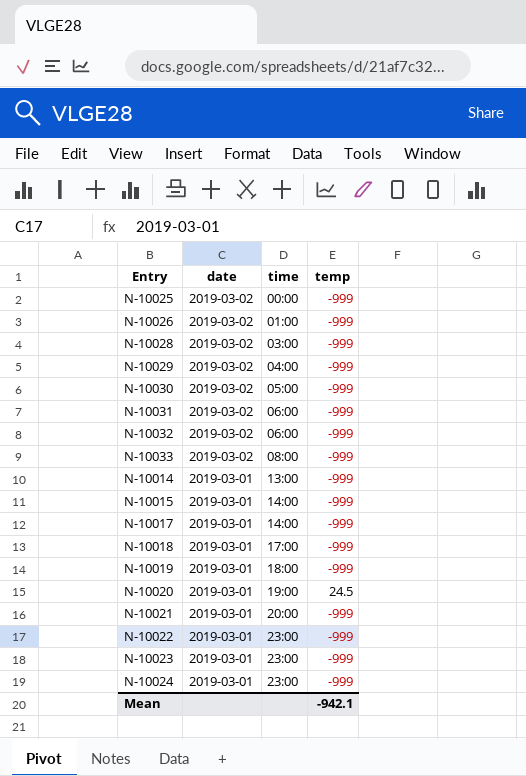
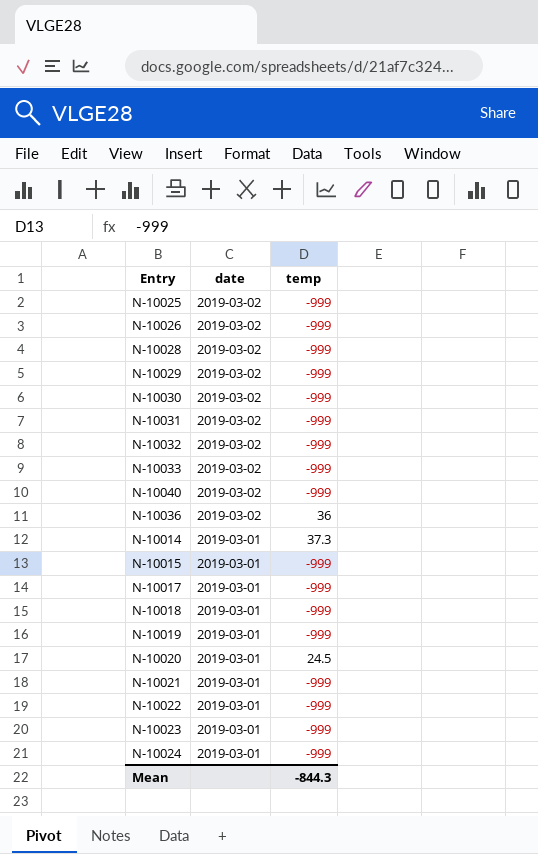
column time | position: 3 -> none
row N-10040: none -> 2019-03-02 | -999
row N-10036: none -> 2019-03-02 | 36
N-10014 | temp: -999 -> 37.3
Mean | temp: -942.1 -> -844.3

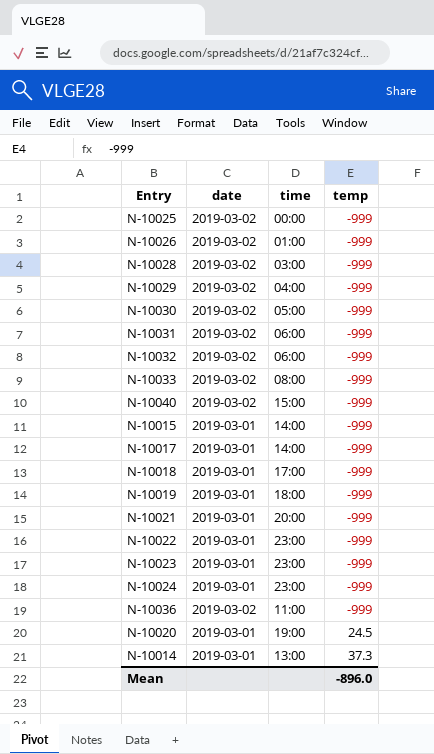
row order: date descending -> temp ascending
column time | position: none -> 3
N-10036 | temp: 36 -> -999
Mean | temp: -844.3 -> -896.0

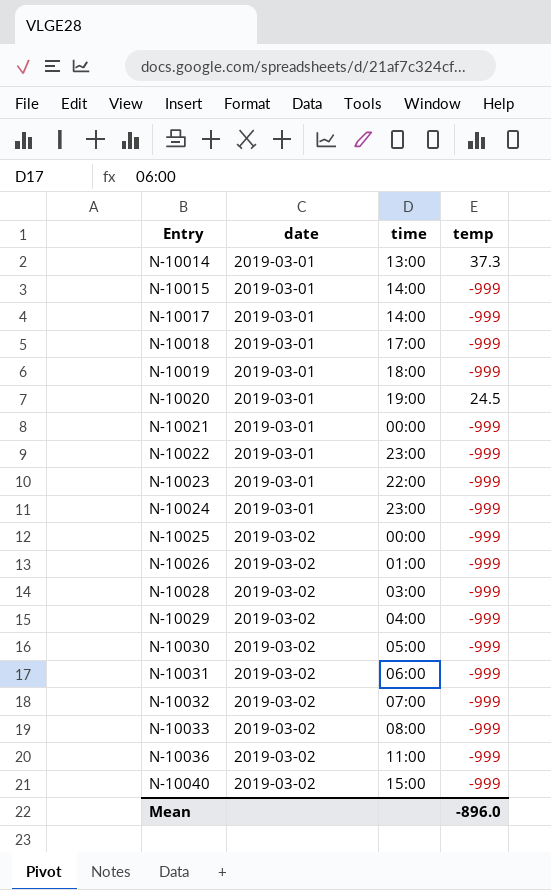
row order: temp ascending -> Entry ascending
N-10021 | time: 20:00 -> 00:00
N-10023 | time: 23:00 -> 22:00
N-10032 | time: 06:00 -> 07:00

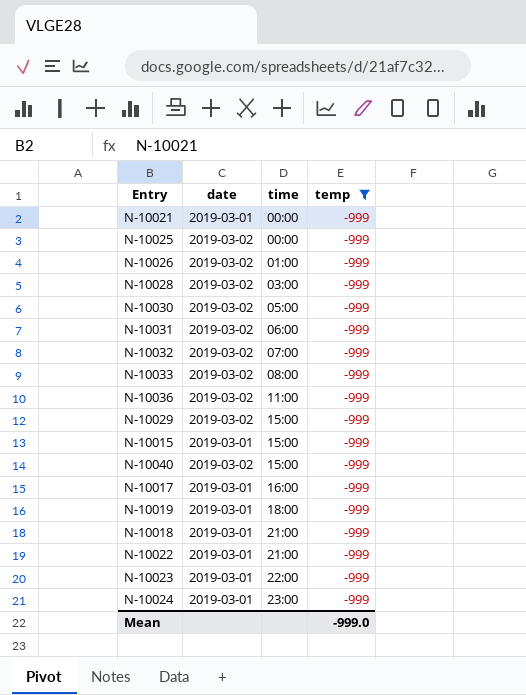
filter: none -> temp = -999
row order: Entry ascending -> time ascending
N-10029 | time: 04:00 -> 15:00
N-10015 | time: 14:00 -> 15:00
N-10017 | time: 14:00 -> 16:00
N-10018 | time: 17:00 -> 21:00
N-10022 | time: 23:00 -> 21:00
Mean | temp: -896.0 -> -999.0

